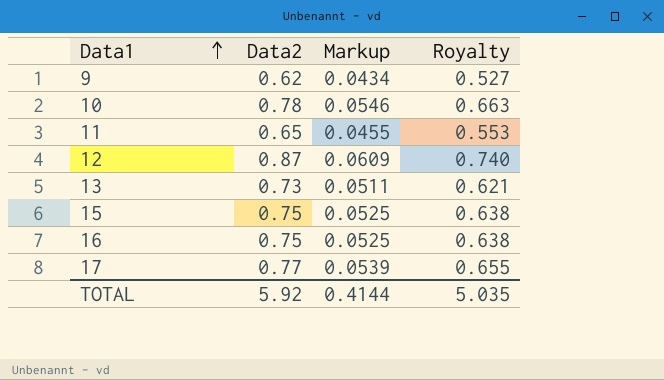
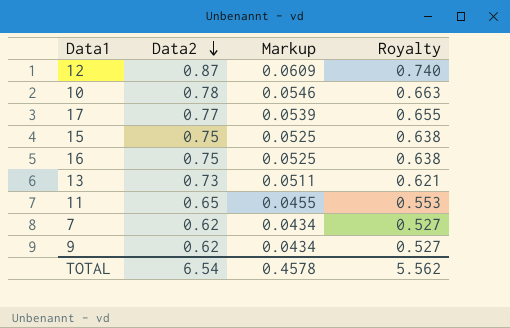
row order: Data1 ascending -> Data2 descending
row 7: none -> 0.62 | 0.0434 | 0.527
TOTAL | Data2: 5.92 -> 6.54
TOTAL | Markup: 0.4144 -> 0.4578
TOTAL | Royalty: 5.035 -> 5.562

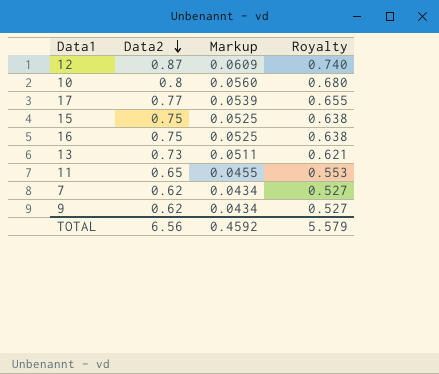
10 | Data2: 0.78 -> 0.8
10 | Markup: 0.0546 -> 0.0560
10 | Royalty: 0.663 -> 0.680
TOTAL | Data2: 6.54 -> 6.56
TOTAL | Markup: 0.4578 -> 0.4592
TOTAL | Royalty: 5.562 -> 5.579

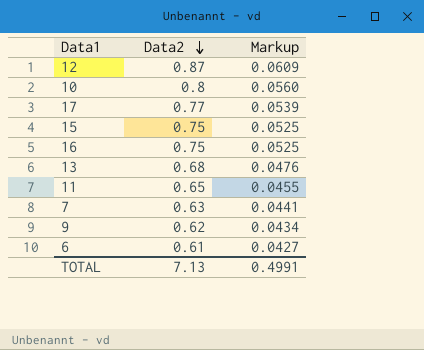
column Royalty | formula: [Data2] * 0.85 -> none
13 | Data2: 0.73 -> 0.68
13 | Markup: 0.0511 -> 0.0476
7 | Data2: 0.62 -> 0.63
7 | Markup: 0.0434 -> 0.0441
row 6: none -> 0.61 | 0.0427
TOTAL | Data2: 6.56 -> 7.13
TOTAL | Markup: 0.4592 -> 0.4991

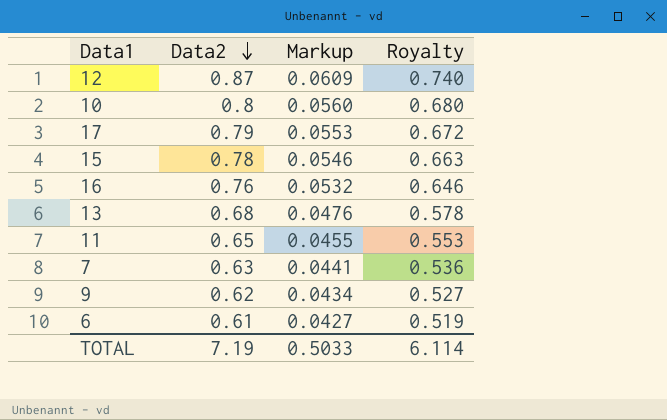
column Royalty | formula: none -> [Data2] * 0.85
17 | Data2: 0.77 -> 0.79
17 | Markup: 0.0539 -> 0.0553
15 | Data2: 0.75 -> 0.78
15 | Markup: 0.0525 -> 0.0546
16 | Data2: 0.75 -> 0.76
16 | Markup: 0.0525 -> 0.0532
TOTAL | Data2: 7.13 -> 7.19
TOTAL | Markup: 0.4991 -> 0.5033

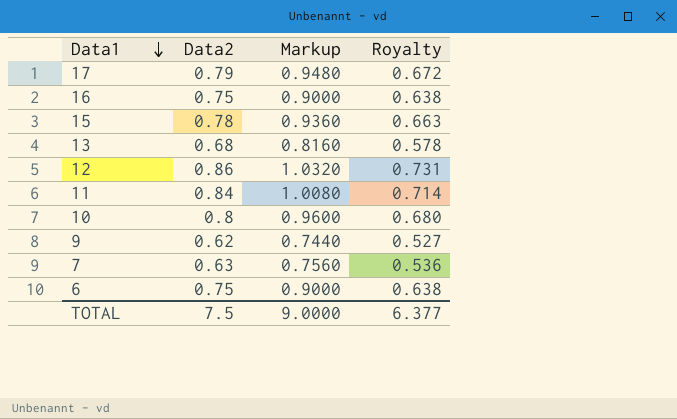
row order: Data2 descending -> Data1 descending
column Markup | formula: [Data2] * 0.07 -> [Data2] * 1.2
16 | Data2: 0.76 -> 0.75
16 | Royalty: 0.646 -> 0.638
12 | Data2: 0.87 -> 0.86
12 | Royalty: 0.740 -> 0.731
11 | Data2: 0.65 -> 0.84
11 | Royalty: 0.553 -> 0.714
6 | Data2: 0.61 -> 0.75
6 | Royalty: 0.519 -> 0.638
TOTAL | Data2: 7.19 -> 7.5
TOTAL | Markup: 0.5033 -> 9.0000
TOTAL | Royalty: 6.114 -> 6.377

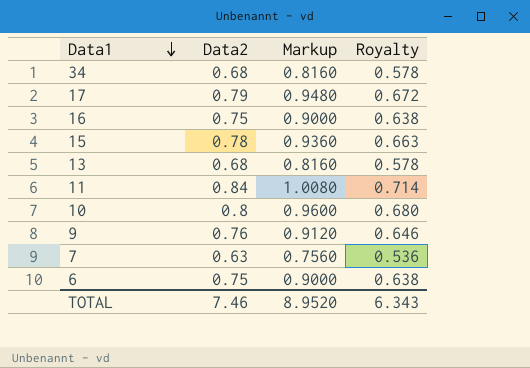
row 12: 0.86 | 1.0320 | 0.731 -> none
row 34: none -> 0.68 | 0.8160 | 0.578
9 | Data2: 0.62 -> 0.76
9 | Markup: 0.7440 -> 0.9120
9 | Royalty: 0.527 -> 0.646
TOTAL | Data2: 7.5 -> 7.46
TOTAL | Markup: 9.0000 -> 8.9520
TOTAL | Royalty: 6.377 -> 6.343

